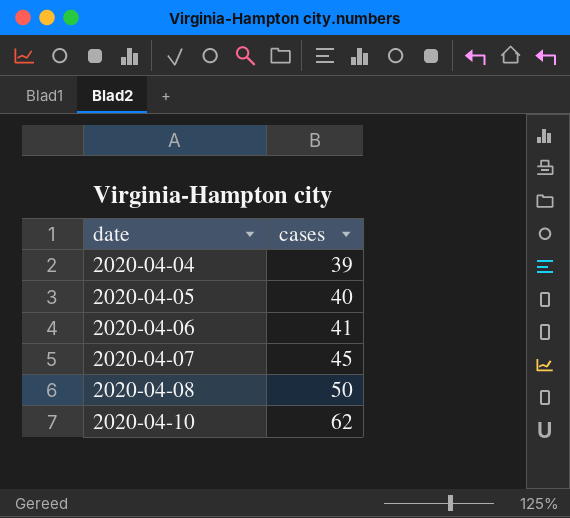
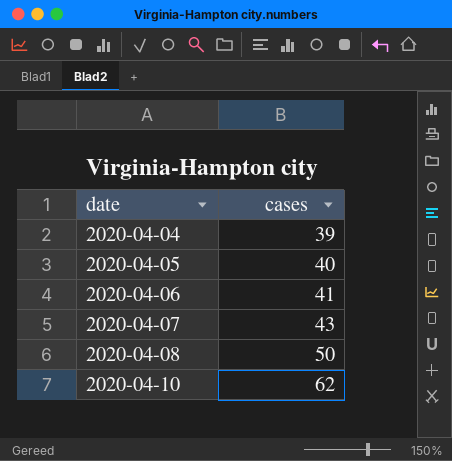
2020-04-07 | cases: 45 -> 43

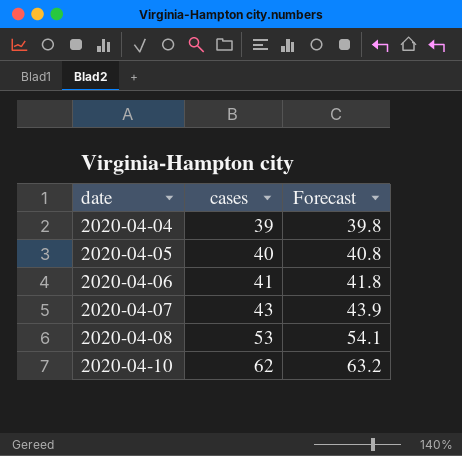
column Forecast | formula: none -> [cases] * 1.02
2020-04-08 | cases: 50 -> 53

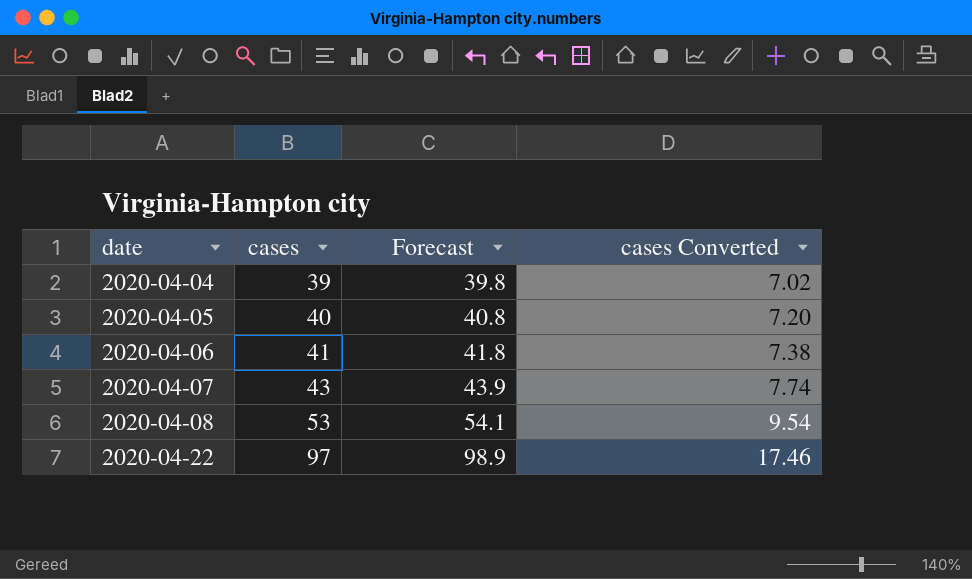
column cases Converted | formula: none -> [cases] * 0.18
row 2020-04-10: 62 | 63.2 -> none
row 2020-04-22: none -> 97 | 98.9 | 17.46

